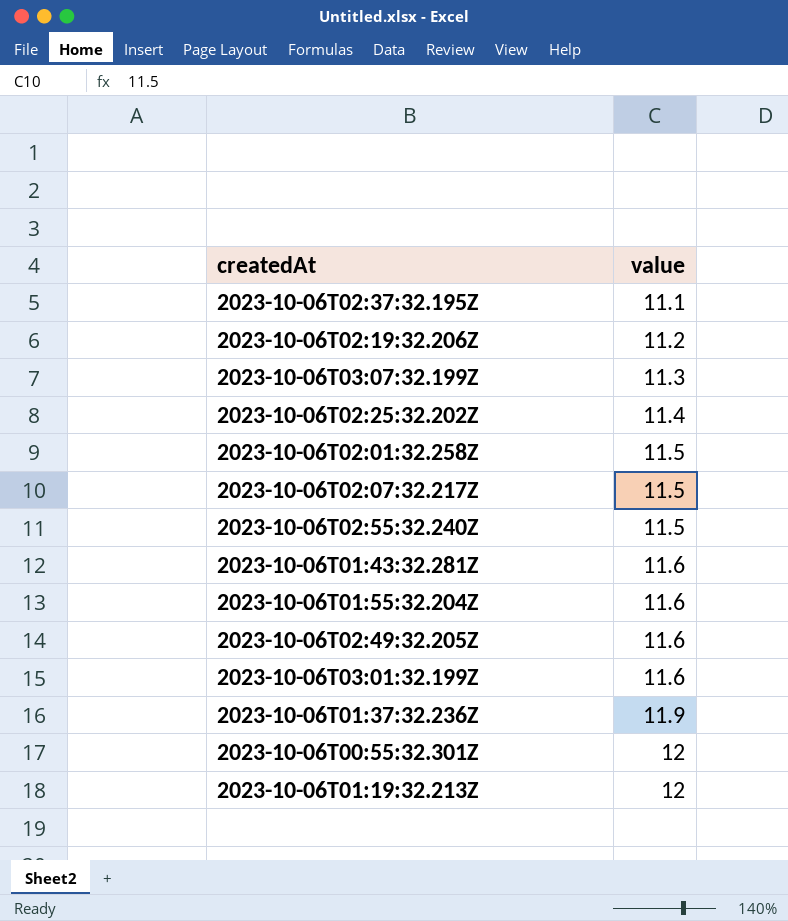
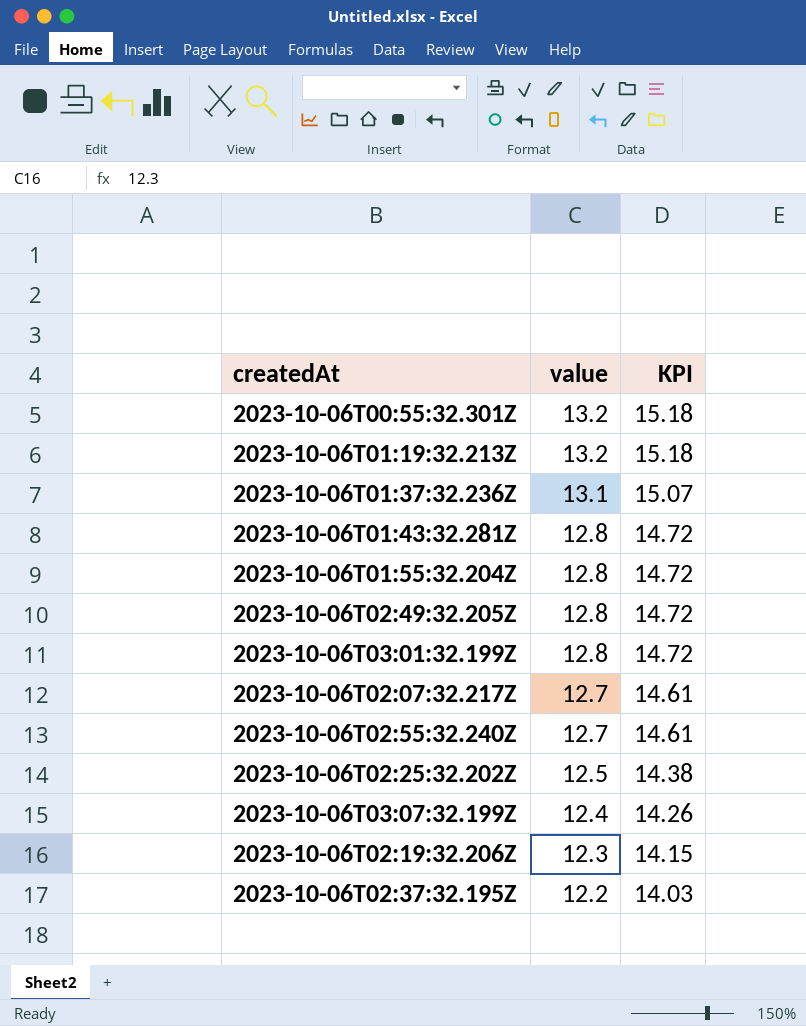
row order: value ascending -> value descending
column KPI | formula: none -> [value] * 1.15
row 2023-10-06T02:01:32.258Z: 11.5 -> none
2023-10-06T00:55:32.301Z | value: 12 -> 13.2
2023-10-06T01:19:32.213Z | value: 12 -> 13.2
2023-10-06T01:37:32.236Z | value: 11.9 -> 13.1
2023-10-06T01:43:32.281Z | value: 11.6 -> 12.8
2023-10-06T01:55:32.204Z | value: 11.6 -> 12.8
2023-10-06T02:49:32.205Z | value: 11.6 -> 12.8
2023-10-06T03:01:32.199Z | value: 11.6 -> 12.8
2023-10-06T02:07:32.217Z | value: 11.5 -> 12.7
2023-10-06T02:55:32.240Z | value: 11.5 -> 12.7
2023-10-06T02:25:32.202Z | value: 11.4 -> 12.5
2023-10-06T03:07:32.199Z | value: 11.3 -> 12.4
2023-10-06T02:19:32.206Z | value: 11.2 -> 12.3
2023-10-06T02:37:32.195Z | value: 11.1 -> 12.2

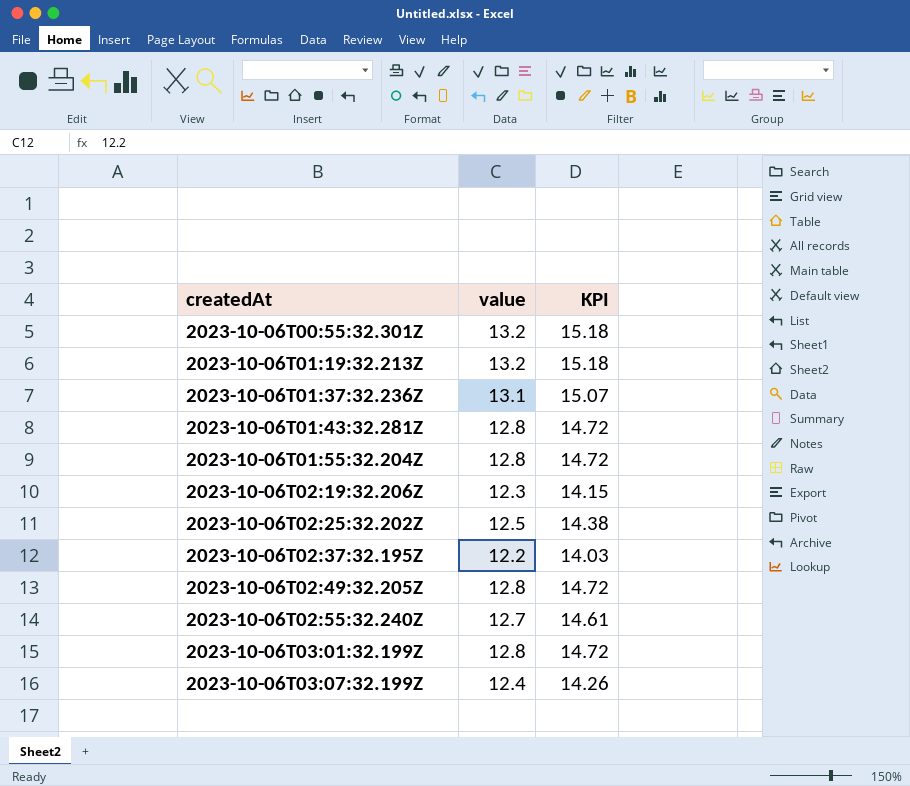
row order: value descending -> createdAt ascending
row 2023-10-06T02:07:32.217Z: 12.7 | 14.61 -> none

